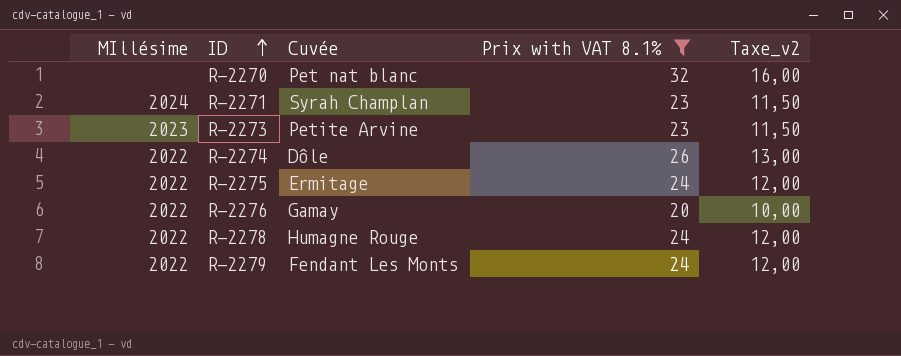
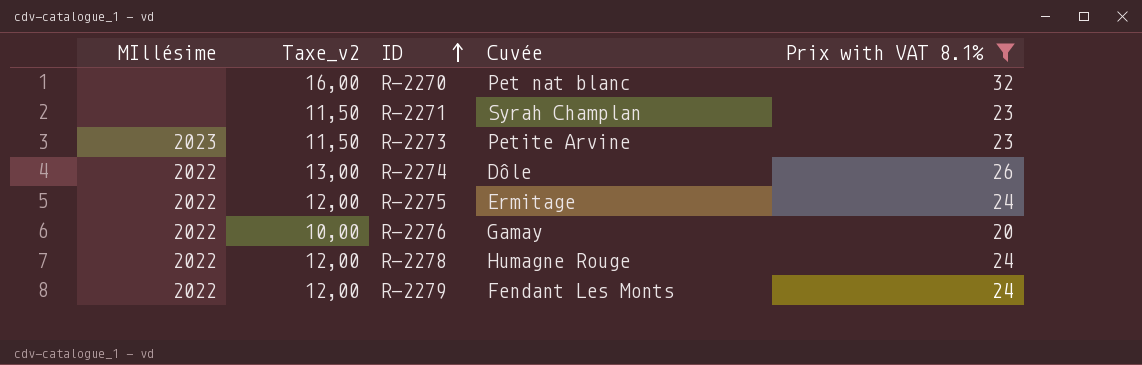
column Taxe_v2 | position: 5 -> 2
R-2271 | MIllésime: 2024 -> none

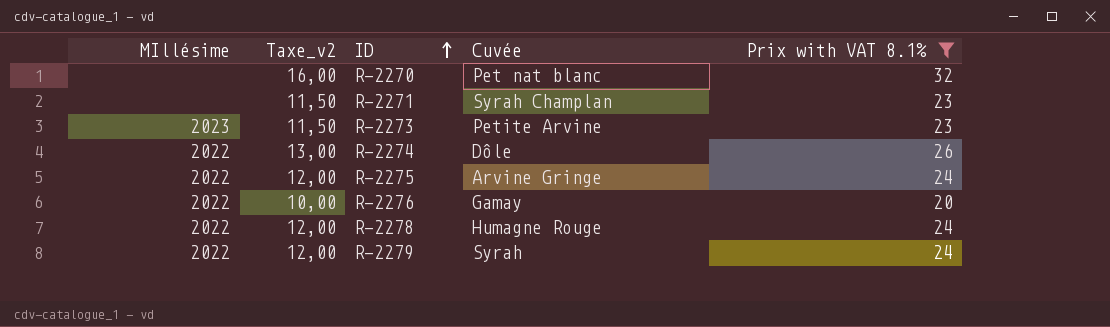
R-2275 | Cuvée: Ermitage -> Arvine Gringe
R-2279 | Cuvée: Fendant Les Monts -> Syrah

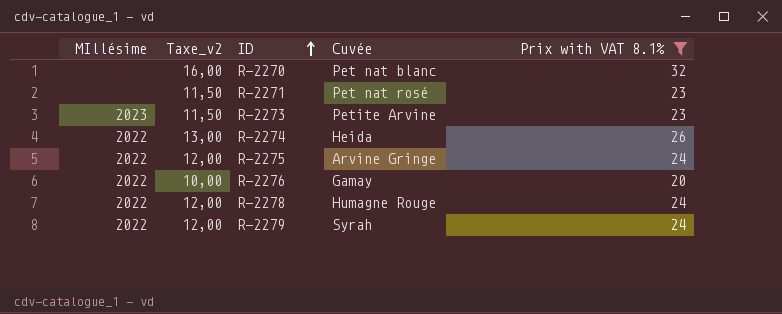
R-2271 | Cuvée: Syrah Champlan -> Pet nat rosé
R-2274 | Cuvée: Dôle -> Heida

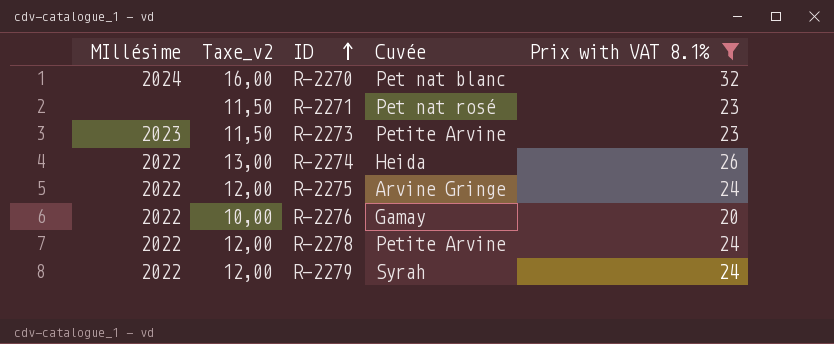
R-2270 | MIllésime: none -> 2024
R-2278 | Cuvée: Humagne Rouge -> Petite Arvine

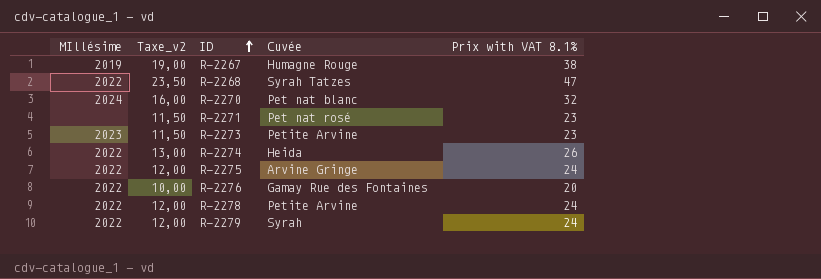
filter: Prix with VAT 8.1% <= 32 -> none
R-2276 | Cuvée: Gamay -> Gamay Rue des Fontaines

